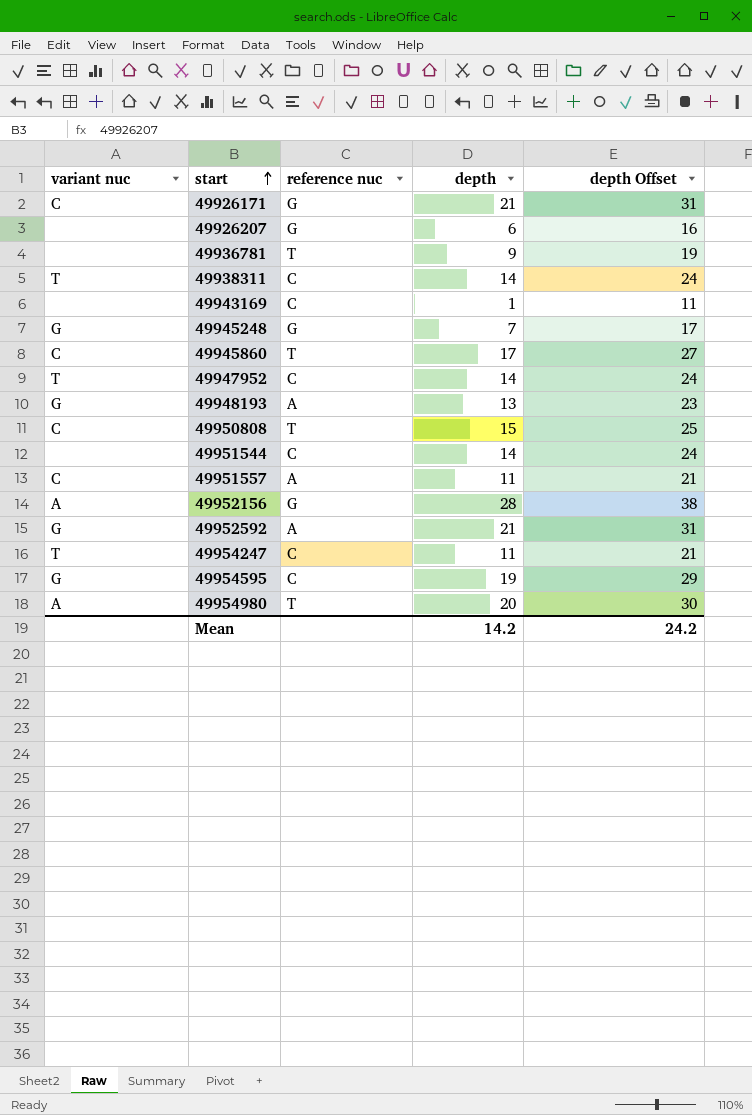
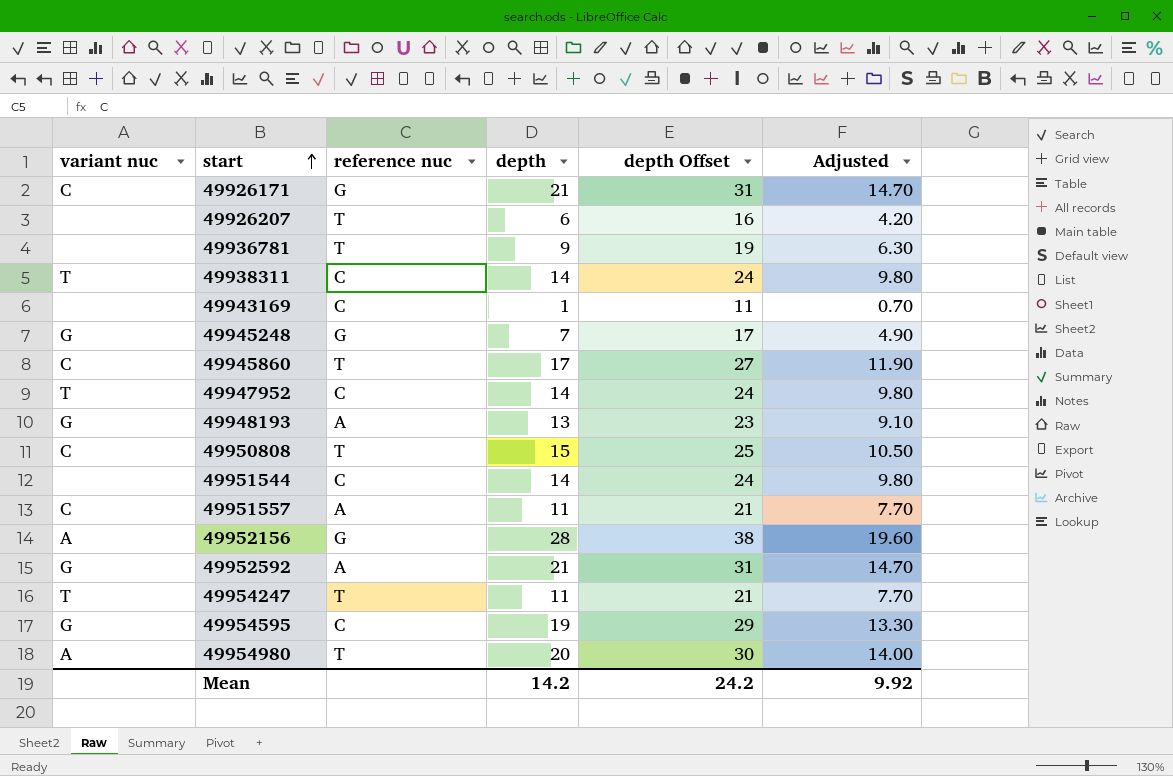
column Adjusted | formula: none -> [depth] * 0.7
49926207 | reference nuc: G -> T
49954247 | reference nuc: C -> T

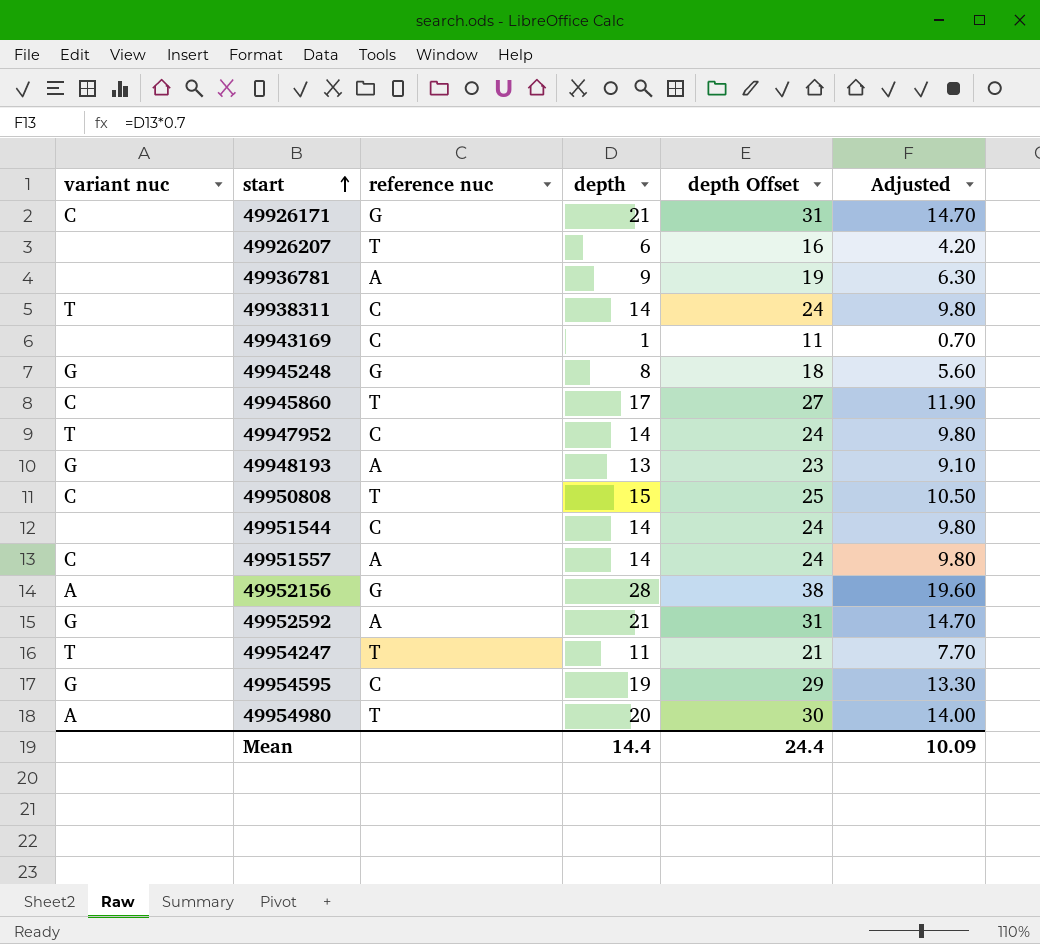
49936781 | reference nuc: T -> A
49945248 | depth: 7 -> 8
49945248 | depth Offset: 17 -> 18
49945248 | Adjusted: 4.90 -> 5.60
49951557 | depth: 11 -> 14
49951557 | depth Offset: 21 -> 24
49951557 | Adjusted: 7.70 -> 9.80
Mean | depth: 14.2 -> 14.4
Mean | depth Offset: 24.2 -> 24.4
Mean | Adjusted: 9.92 -> 10.09

